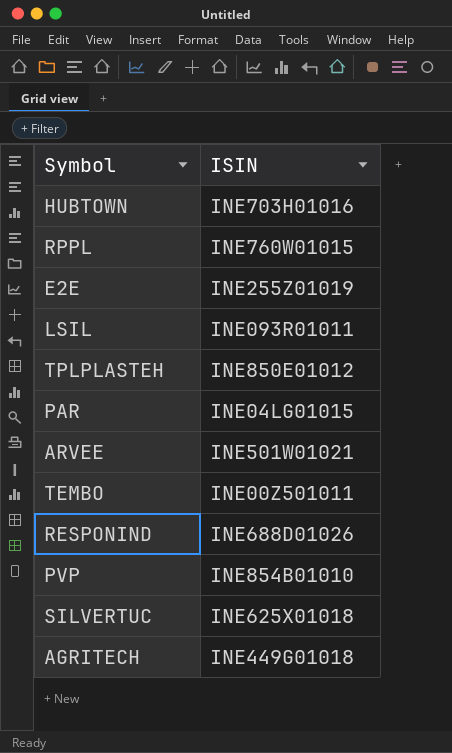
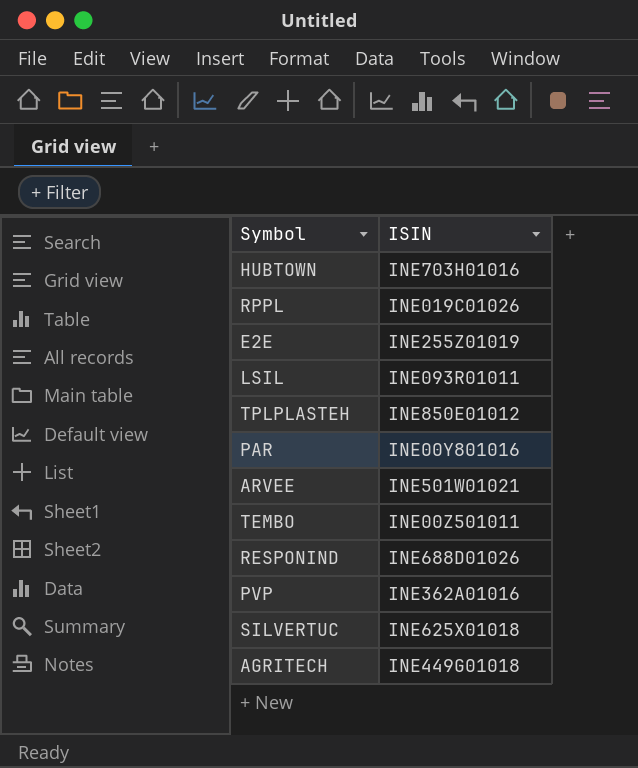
RPPL | ISIN: INE760W01015 -> INE019C01026
PAR | ISIN: INE04LG01015 -> INE00Y801016
PVP | ISIN: INE854B01010 -> INE362A01016

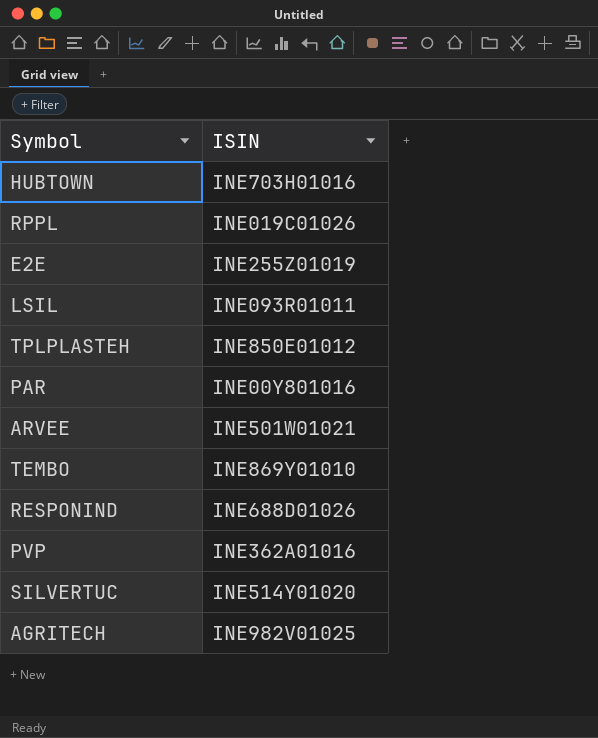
TEMBO | ISIN: INE00Z501011 -> INE869Y01010
SILVERTUC | ISIN: INE625X01018 -> INE514Y01020
AGRITECH | ISIN: INE449G01018 -> INE982V01025

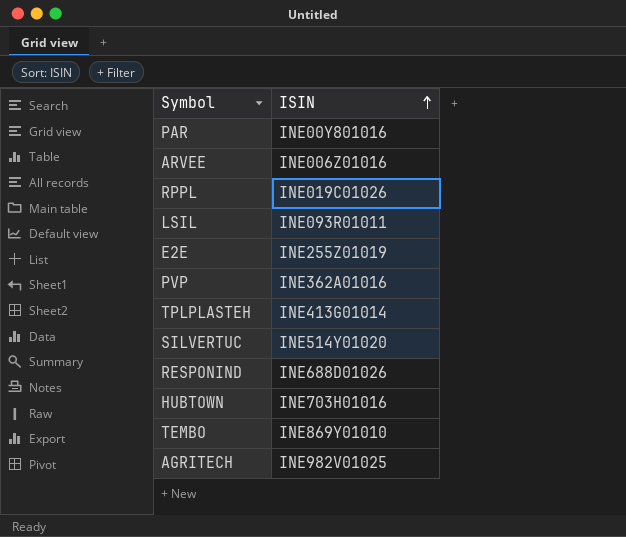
row order: none -> ISIN ascending
ARVEE | ISIN: INE501W01021 -> INE006Z01016
TPLPLASTEH | ISIN: INE850E01012 -> INE413G01014

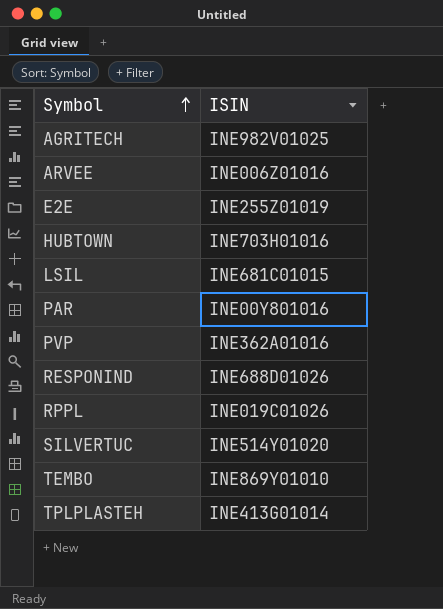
row order: ISIN ascending -> Symbol ascending
LSIL | ISIN: INE093R01011 -> INE681C01015

